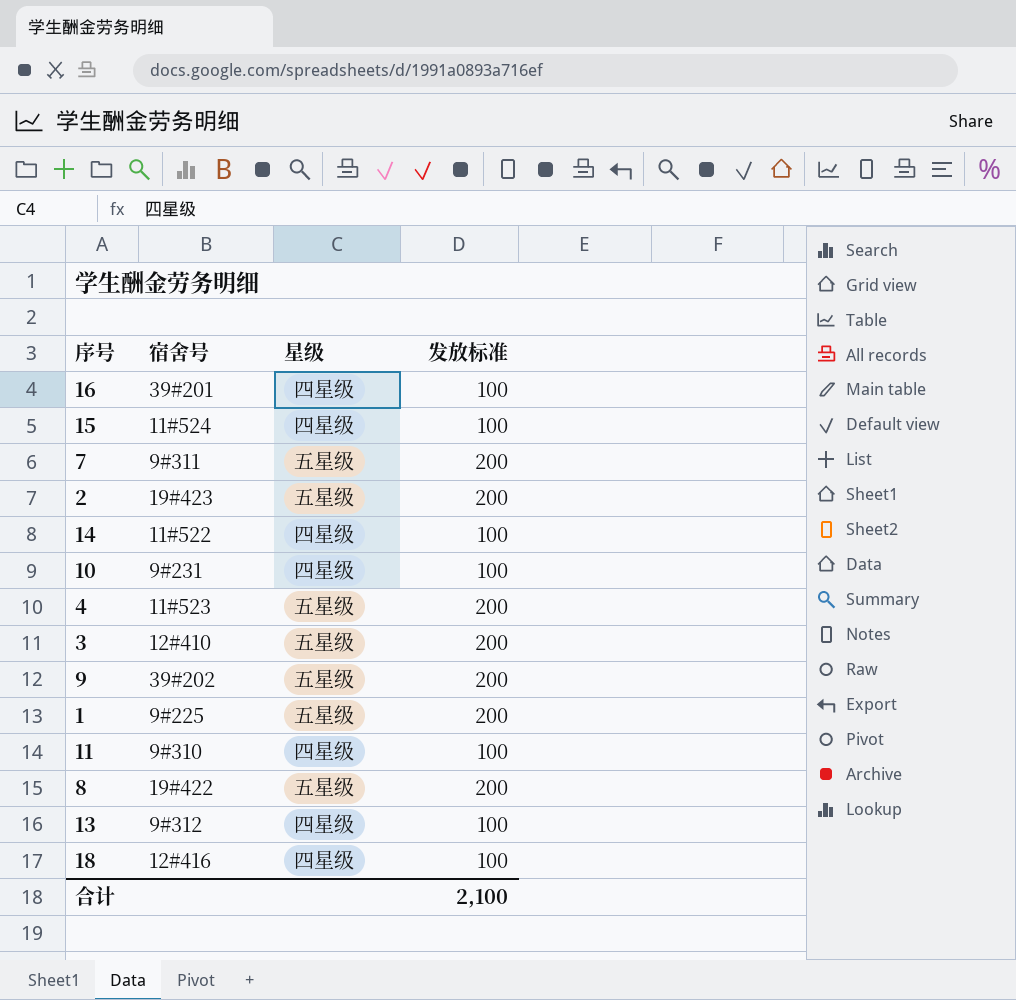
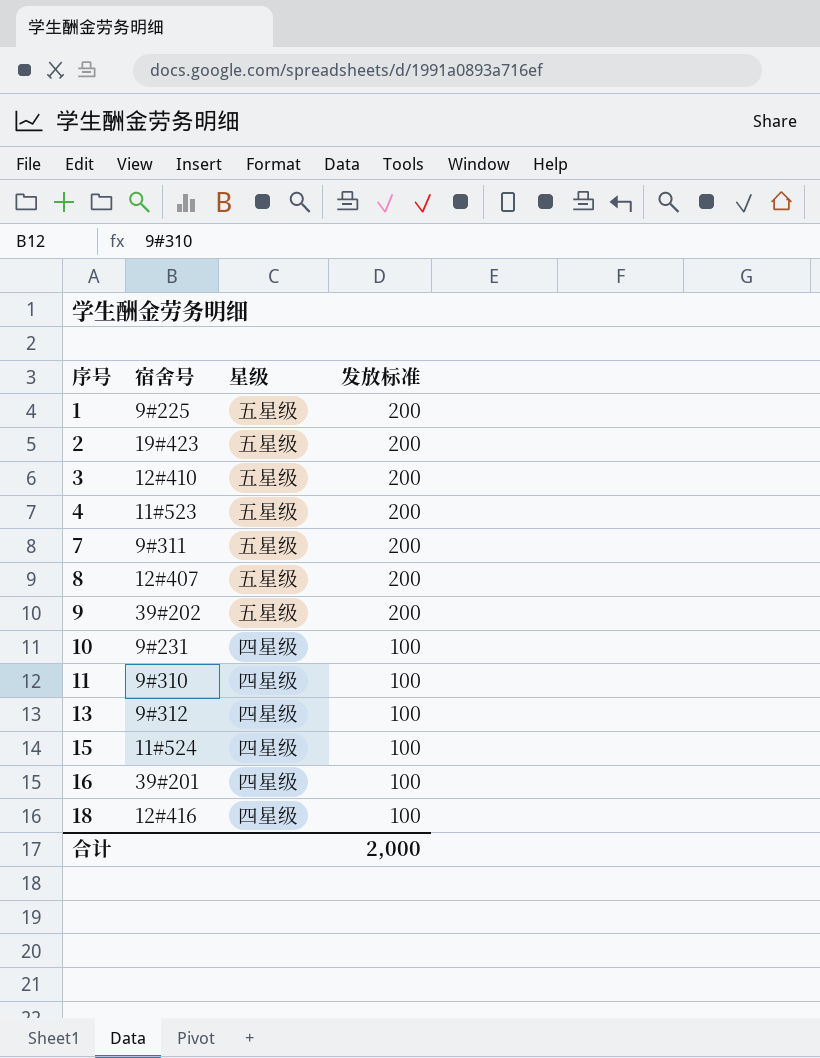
row order: none -> 序号 ascending
row 14: 11#522 | 四星级 | 100 -> none
8 | 宿舍号: 19#422 -> 12#407
合计 | 发放标准: 2,100 -> 2,000

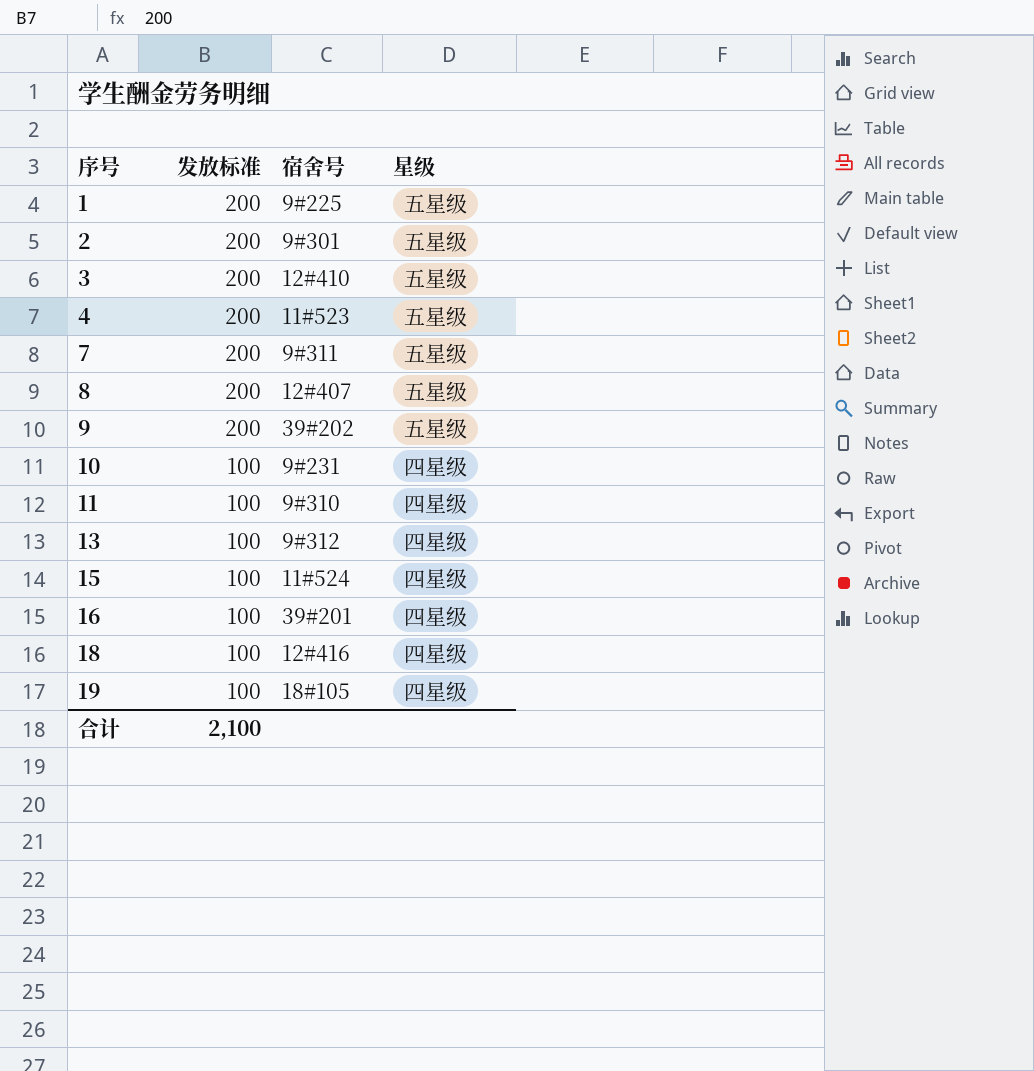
column 发放标准 | position: 4 -> 2
2 | 宿舍号: 19#423 -> 9#301
row 19: none -> 100 | 18#105 | 四星级
合计 | 发放标准: 2,000 -> 2,100

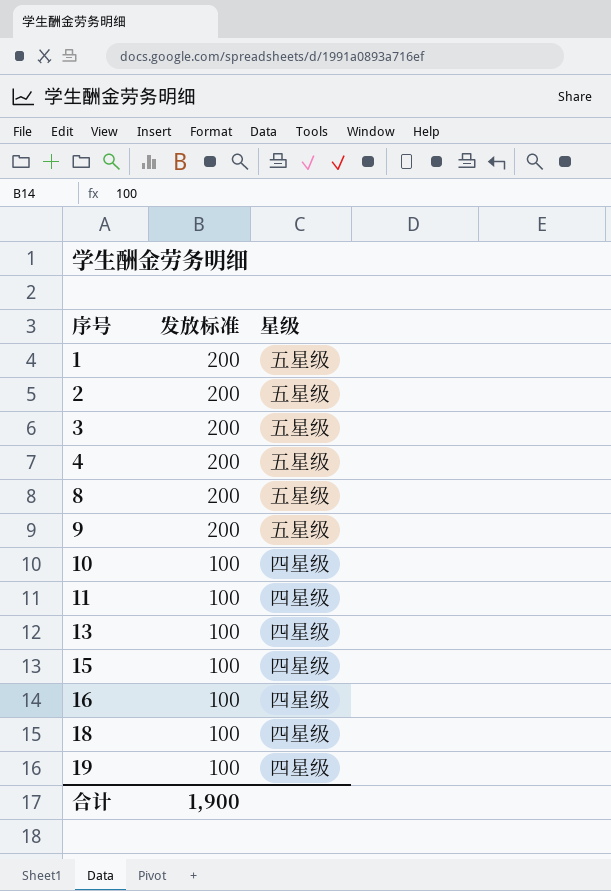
column 宿舍号 | position: 3 -> none
row 7: 200 | 9#311 | 五星级 -> none
合计 | 发放标准: 2,100 -> 1,900

